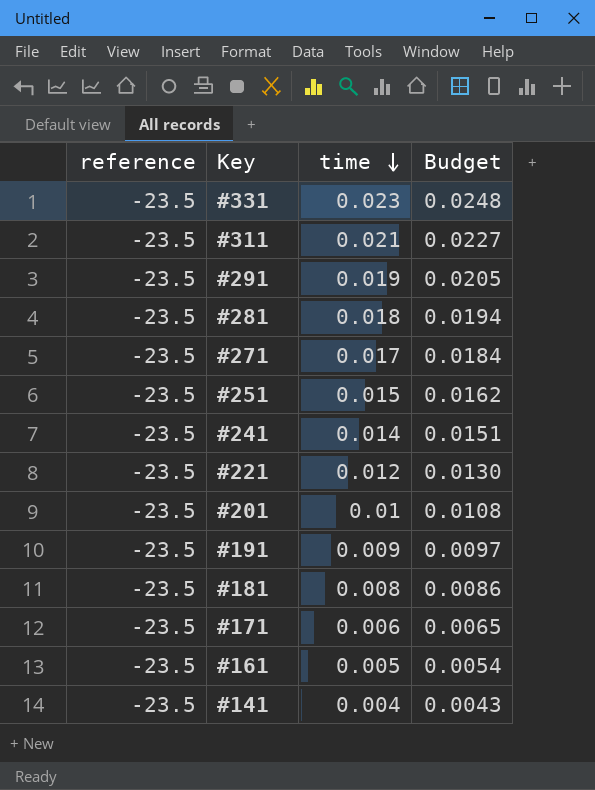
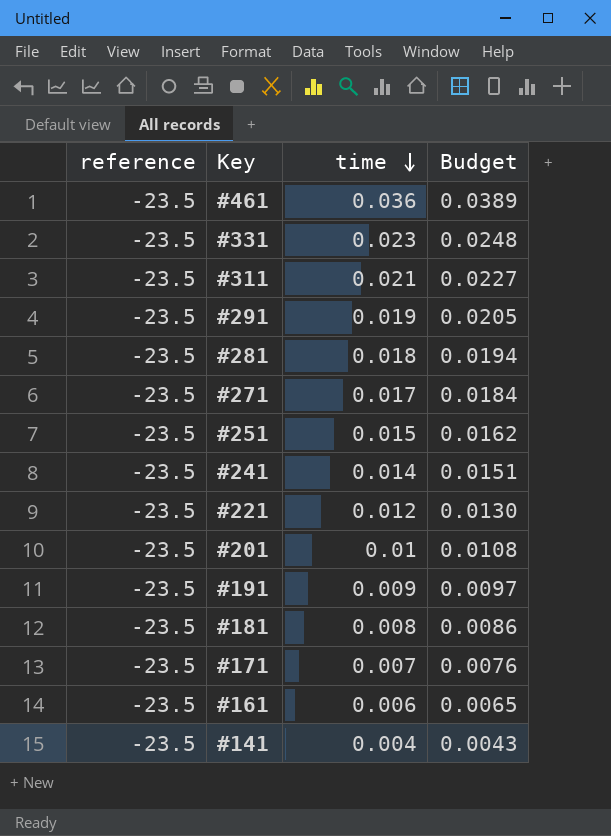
row #461: none -> -23.5 | 0.036 | 0.0389
#171 | time: 0.006 -> 0.007
#171 | Budget: 0.0065 -> 0.0076
#161 | time: 0.005 -> 0.006
#161 | Budget: 0.0054 -> 0.0065

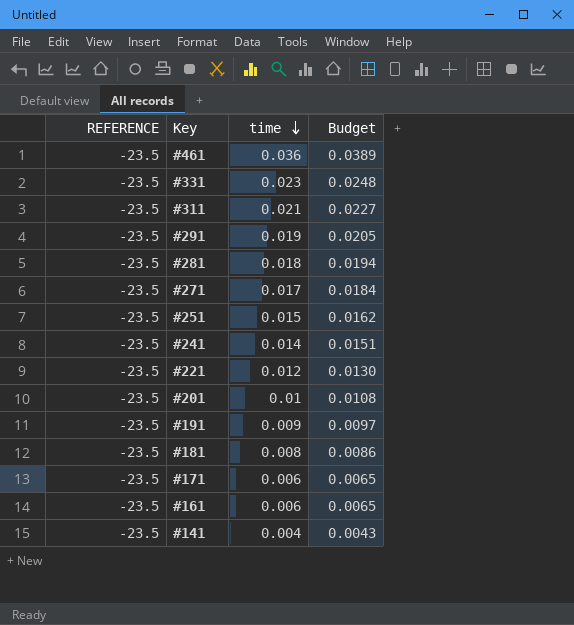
column name: reference -> REFERENCE
#171 | time: 0.007 -> 0.006
#171 | Budget: 0.0076 -> 0.0065

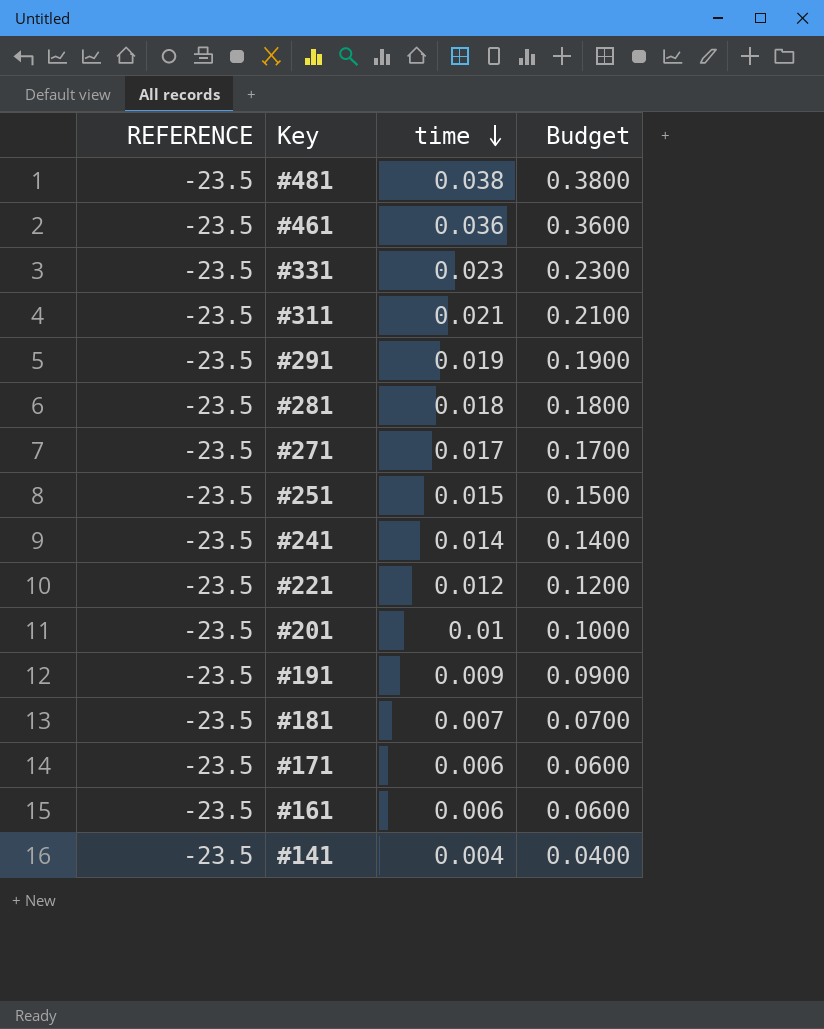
column Budget | formula: [time] * 1.08 -> [time] * 10
row #481: none -> -23.5 | 0.038 | 0.3800
#181 | time: 0.008 -> 0.007

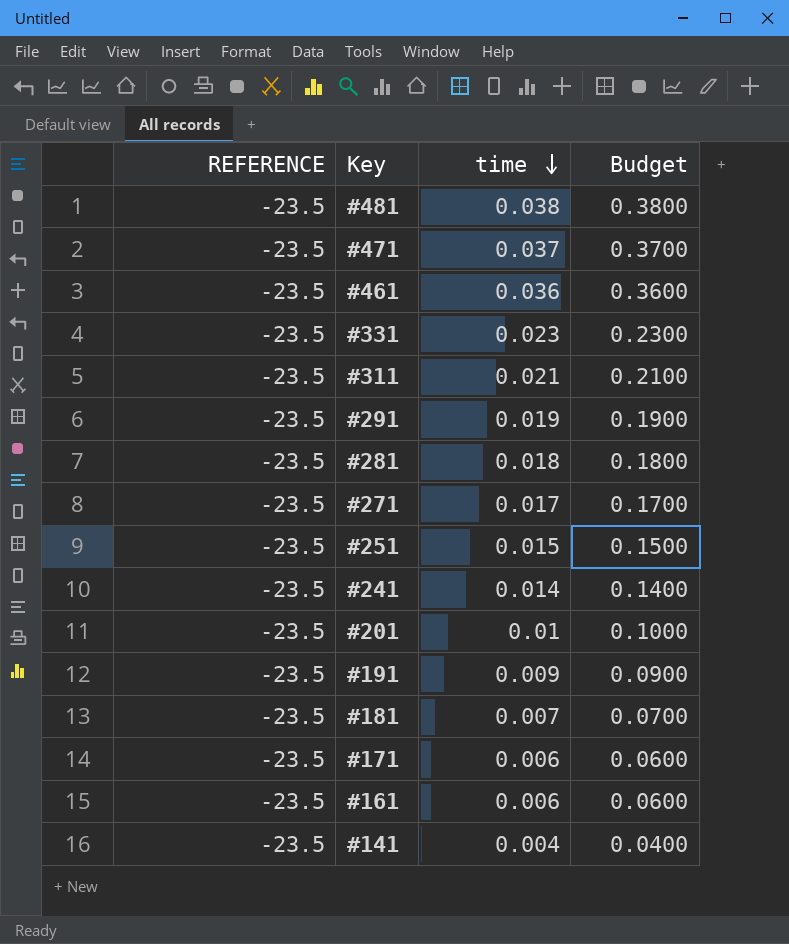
row #221: -23.5 | 0.012 | 0.1200 -> none
row #471: none -> -23.5 | 0.037 | 0.3700

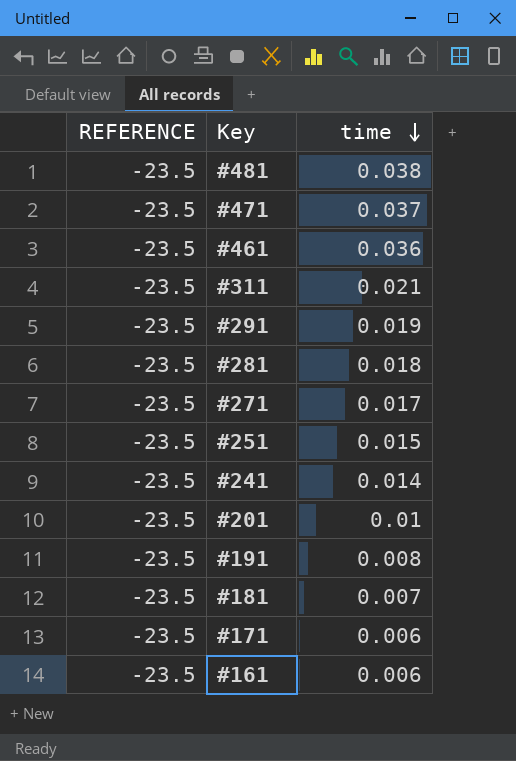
column Budget | formula: [time] * 10 -> none
row #331: -23.5 | 0.023 | 0.2300 -> none
row #141: -23.5 | 0.004 | 0.0400 -> none
#191 | time: 0.009 -> 0.008

